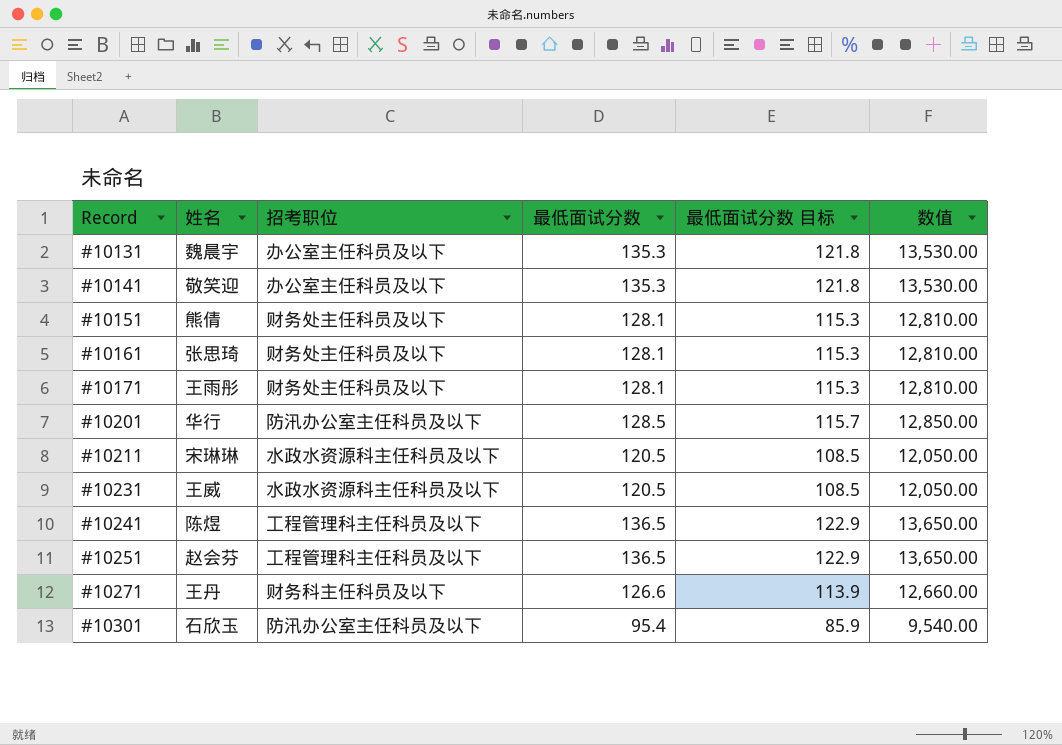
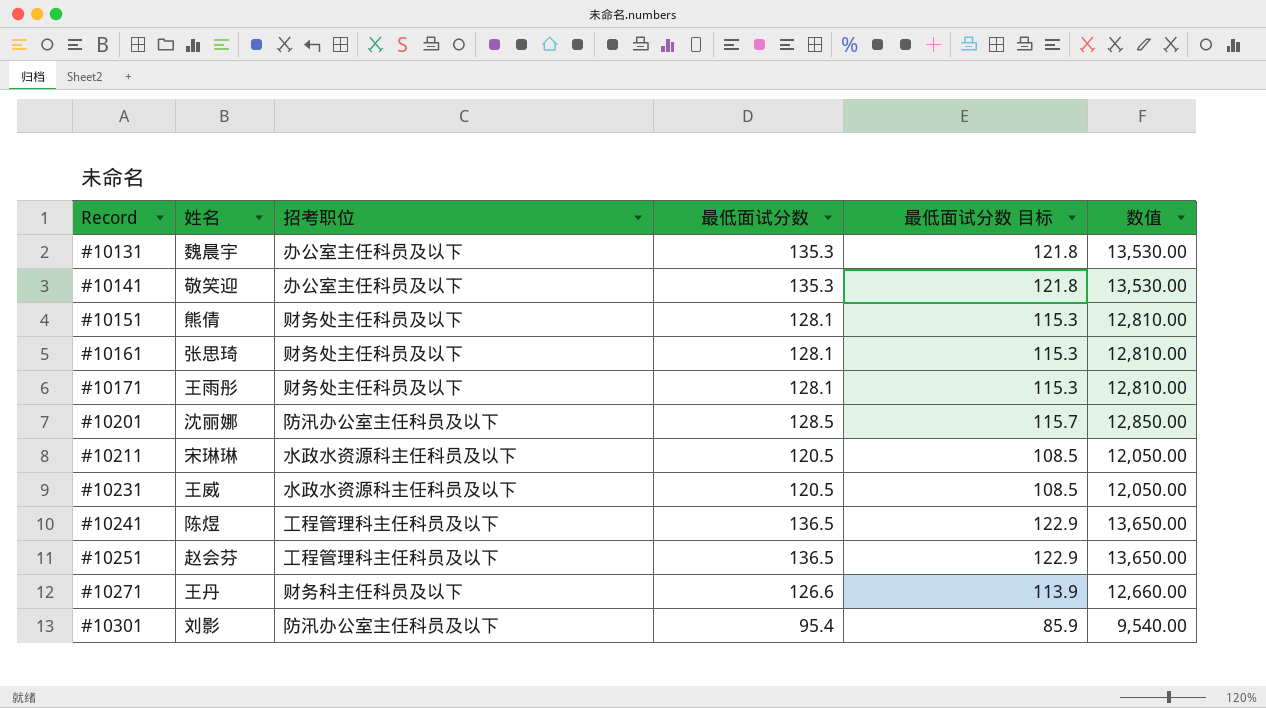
#10201 | 姓名: 华行 -> 沈丽娜
#10301 | 姓名: 石欣玉 -> 刘影

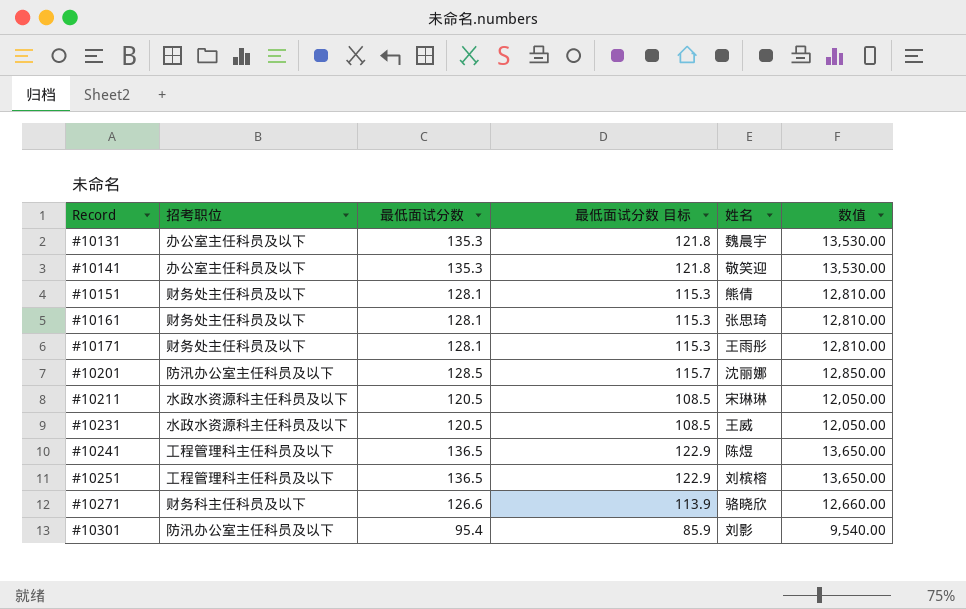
column 姓名 | position: 2 -> 5
#10251 | 姓名: 赵会芬 -> 刘槟榕
#10271 | 姓名: 王丹 -> 骆晓欣

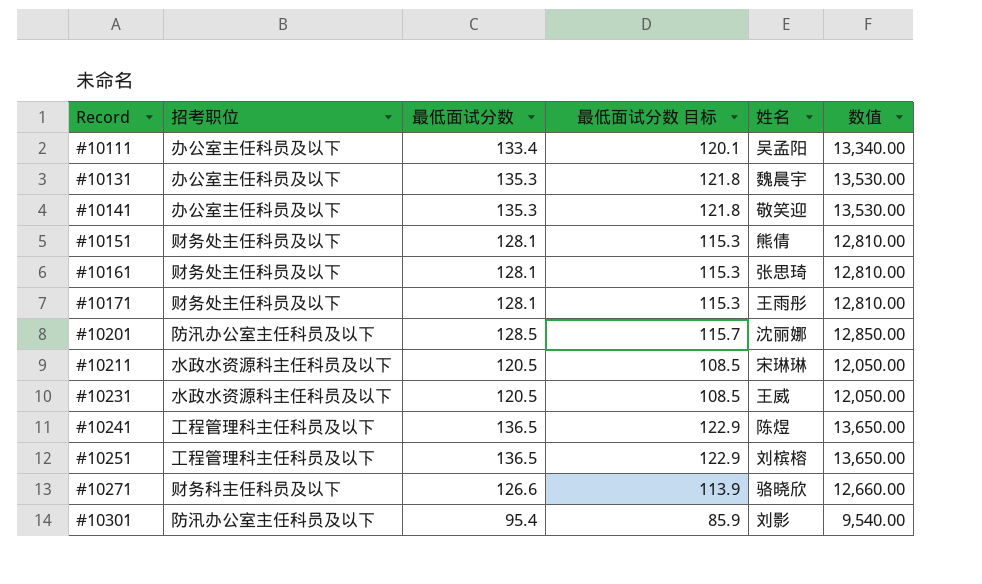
row #10111: none -> 办公室主任科员及以下 | 133.4 | 120.1 | 吴孟阳 | 13,340.00

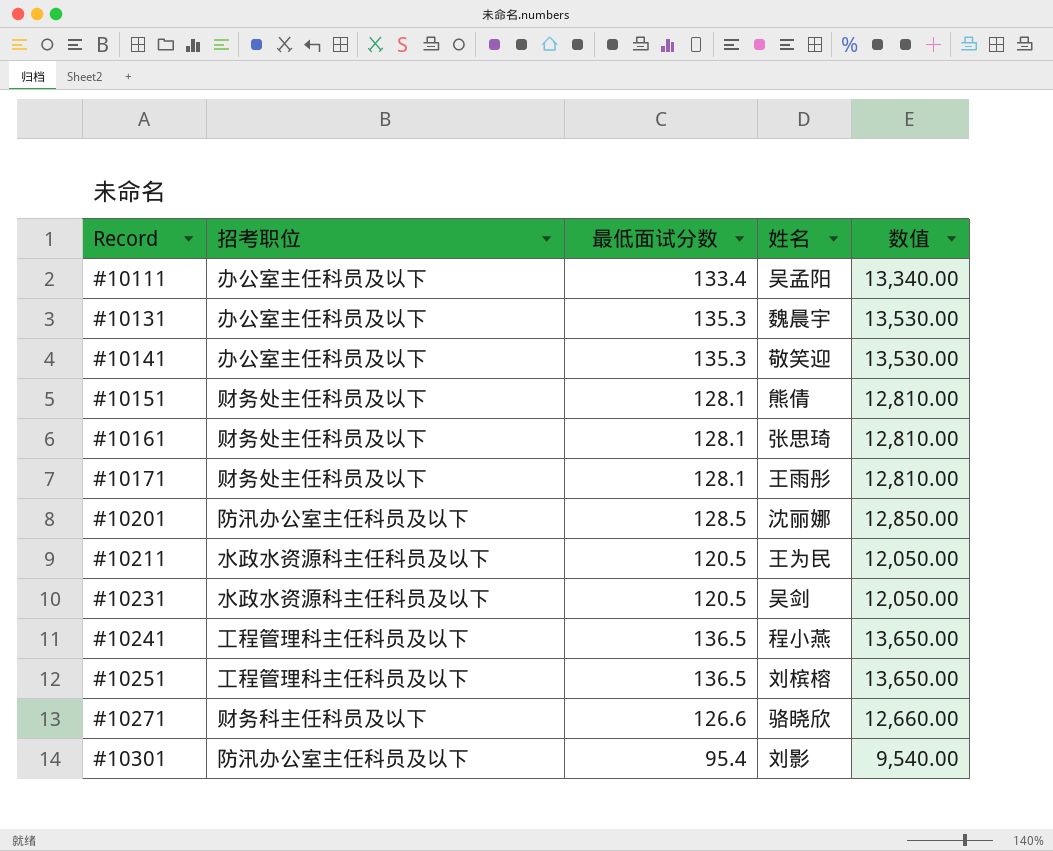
column 最低面试分数 目标 | formula: [最低面试分数] * 0.9 -> none
#10211 | 姓名: 宋琳琳 -> 王为民
#10231 | 姓名: 王威 -> 吴剑
#10241 | 姓名: 陈煜 -> 程小燕

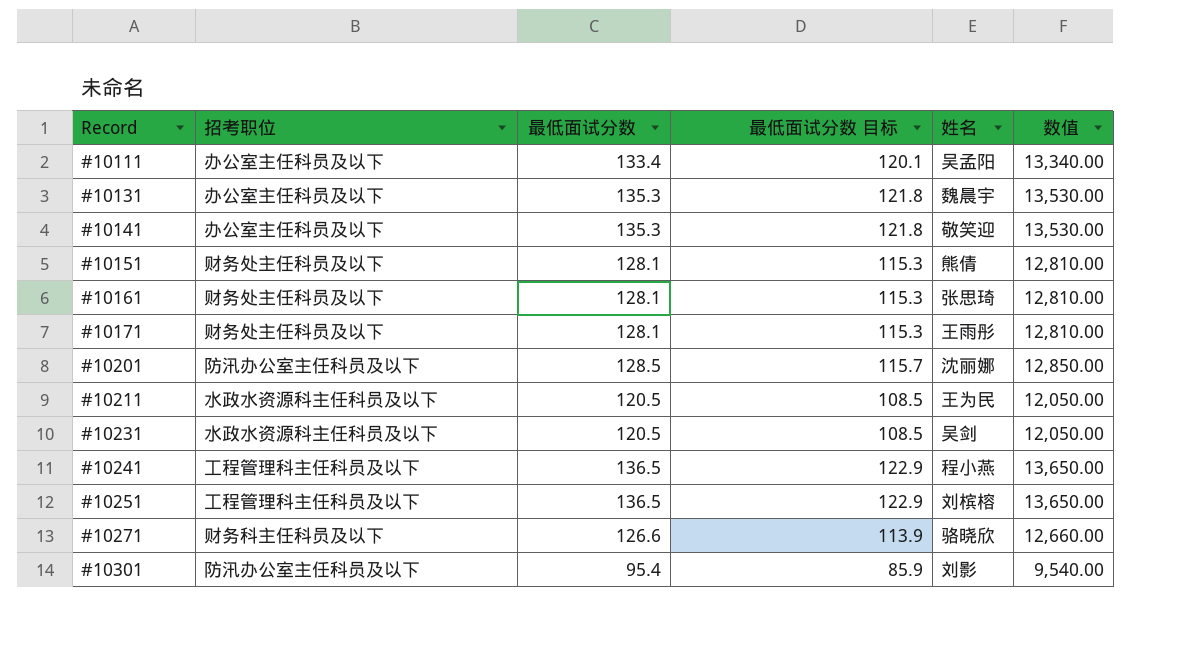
column 最低面试分数 目标 | formula: none -> [最低面试分数] * 0.9

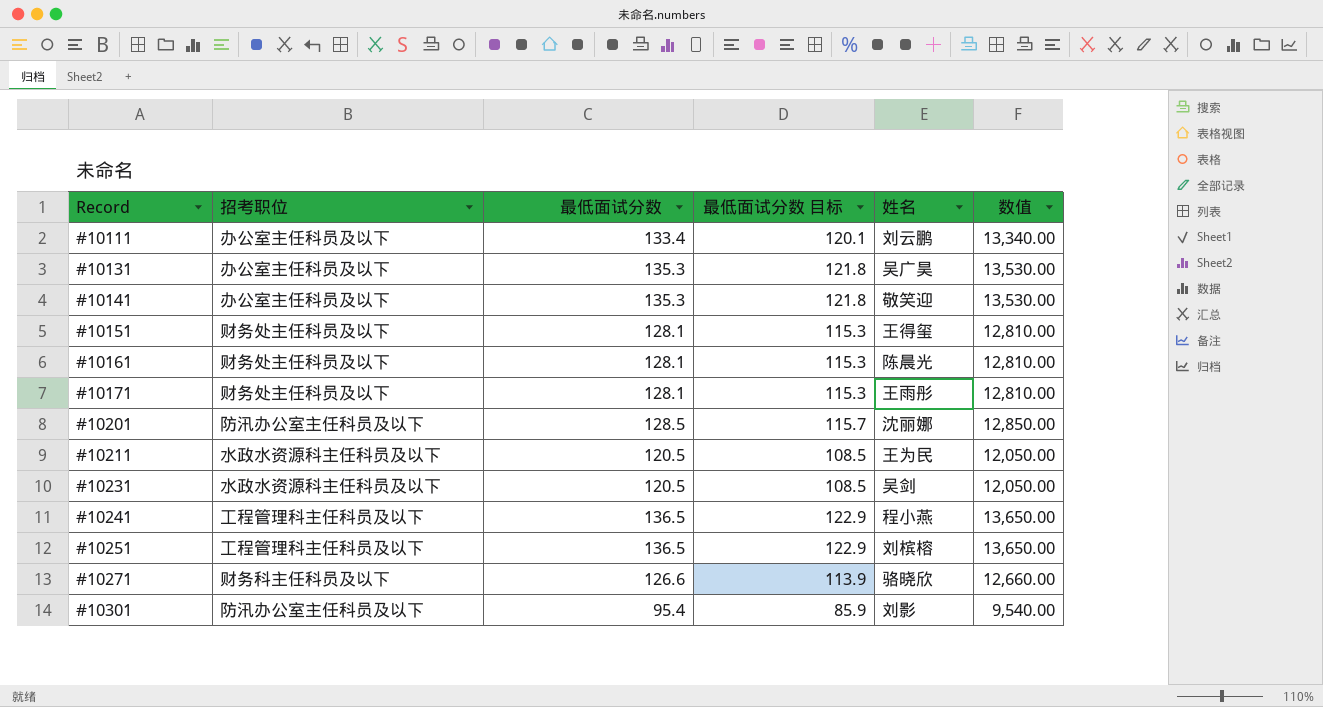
#10111 | 姓名: 吴孟阳 -> 刘云鹏
#10131 | 姓名: 魏晨宇 -> 吴广昊
#10151 | 姓名: 熊倩 -> 王得玺
#10161 | 姓名: 张思琦 -> 陈晨光

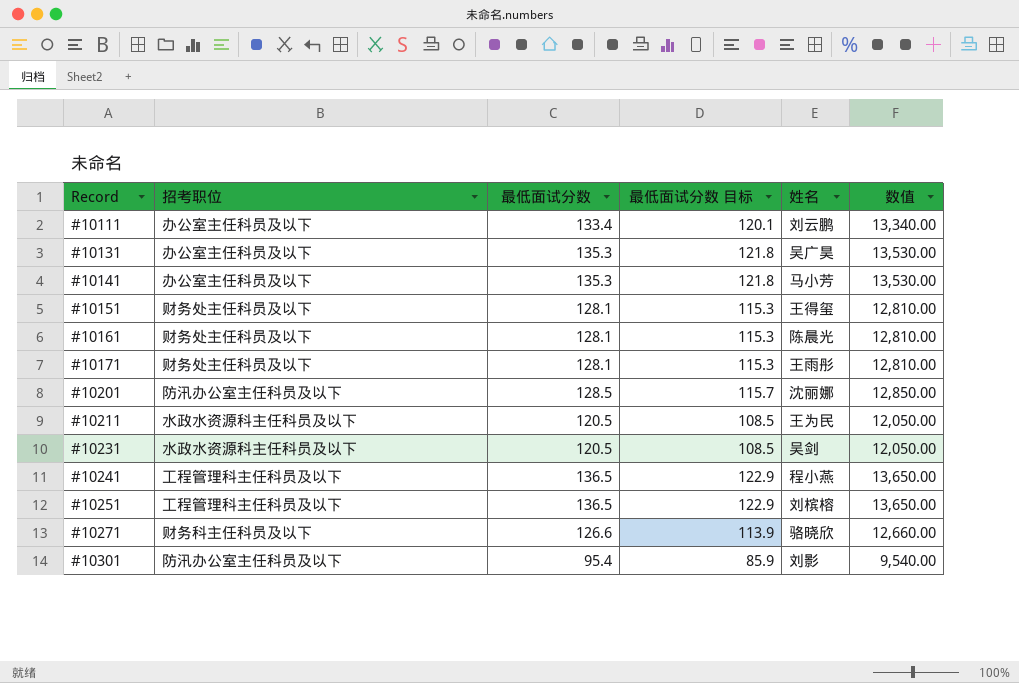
#10141 | 姓名: 敬笑迎 -> 马小芳

